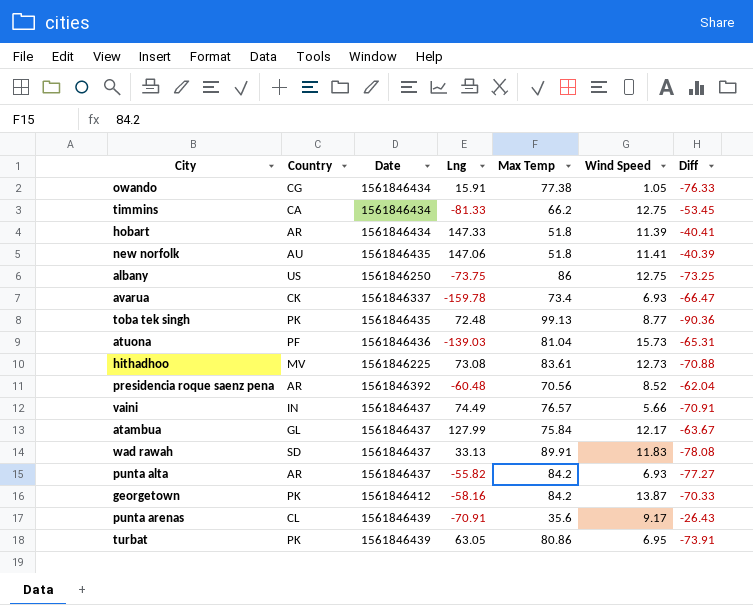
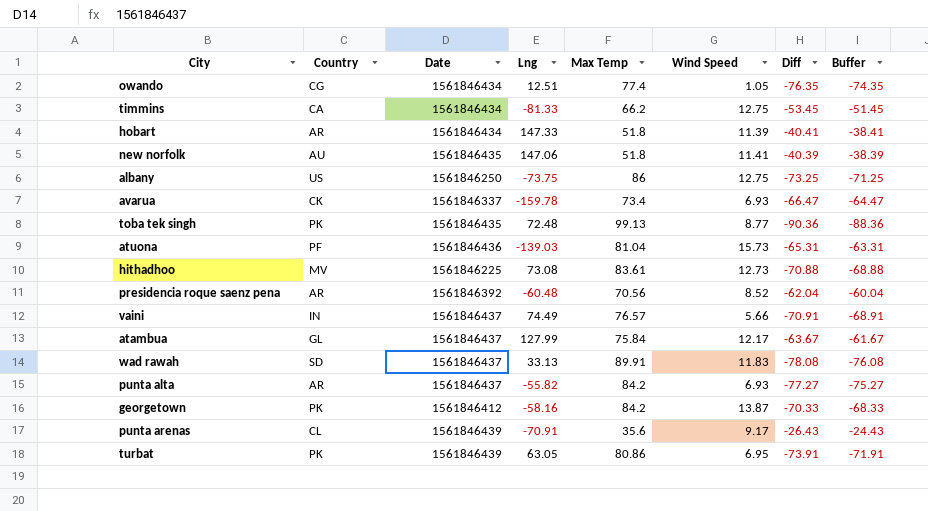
column Buffer | formula: none -> [Diff] + 2
owando | Lng: 15.91 -> 12.51
owando | Max Temp: 77.38 -> 77.4
owando | Diff: -76.33 -> -76.35

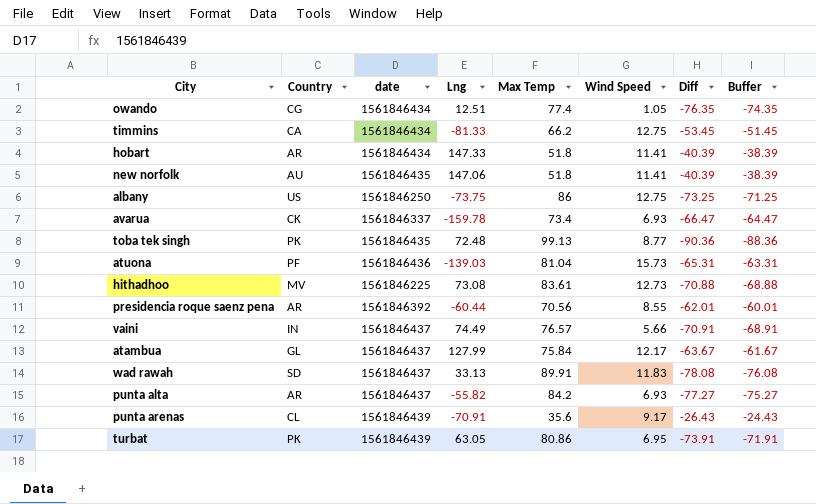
column name: Date -> date
row georgetown: PK | 1561846412 | -58.16 | 84.2 | 13.87 | -70.33 | -68.33 -> none
hobart | Wind Speed: 11.39 -> 11.41
hobart | Diff: -40.41 -> -40.39
hobart | Buffer: -38.41 -> -38.39
presidencia roque saenz pena | Lng: -60.48 -> -60.44
presidencia roque saenz pena | Wind Speed: 8.52 -> 8.55
presidencia roque saenz pena | Diff: -62.04 -> -62.01
presidencia roque saenz pena | Buffer: -60.04 -> -60.01

